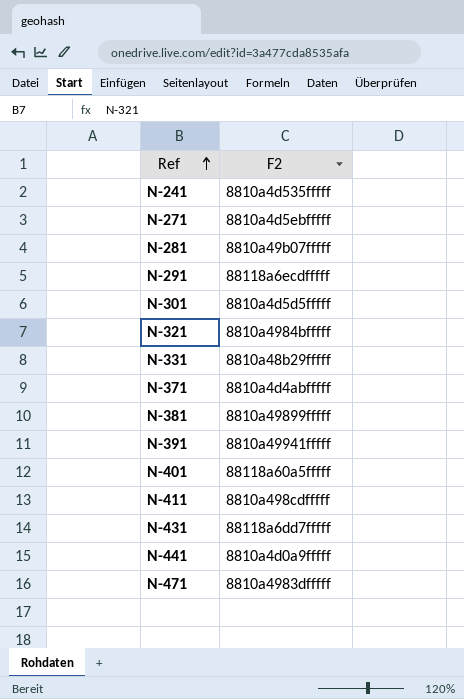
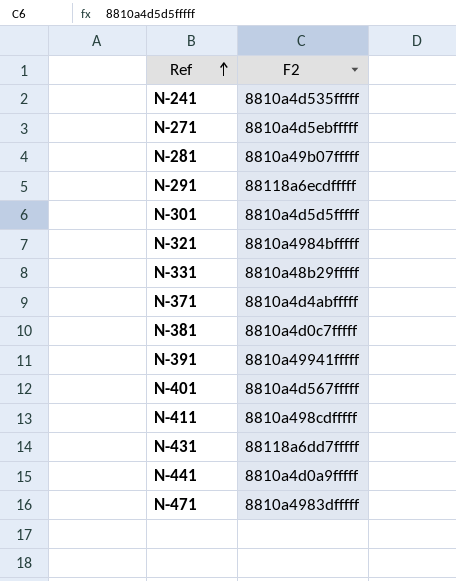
N-381 | F2: 8810a49899fffff -> 8810a4d0c7fffff
N-401 | F2: 88118a60a5fffff -> 8810a4d567fffff

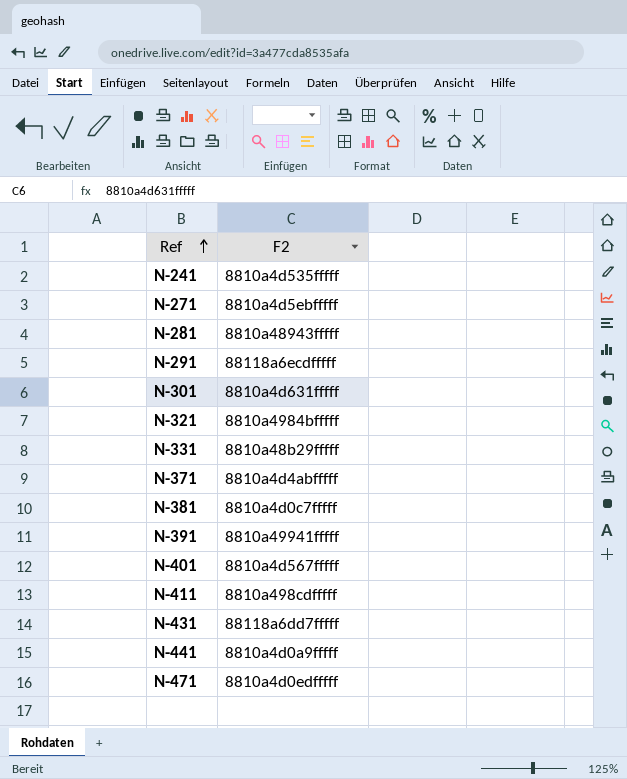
N-281 | F2: 8810a49b07fffff -> 8810a48943fffff
N-301 | F2: 8810a4d5d5fffff -> 8810a4d631fffff
N-471 | F2: 8810a4983dfffff -> 8810a4d0edfffff

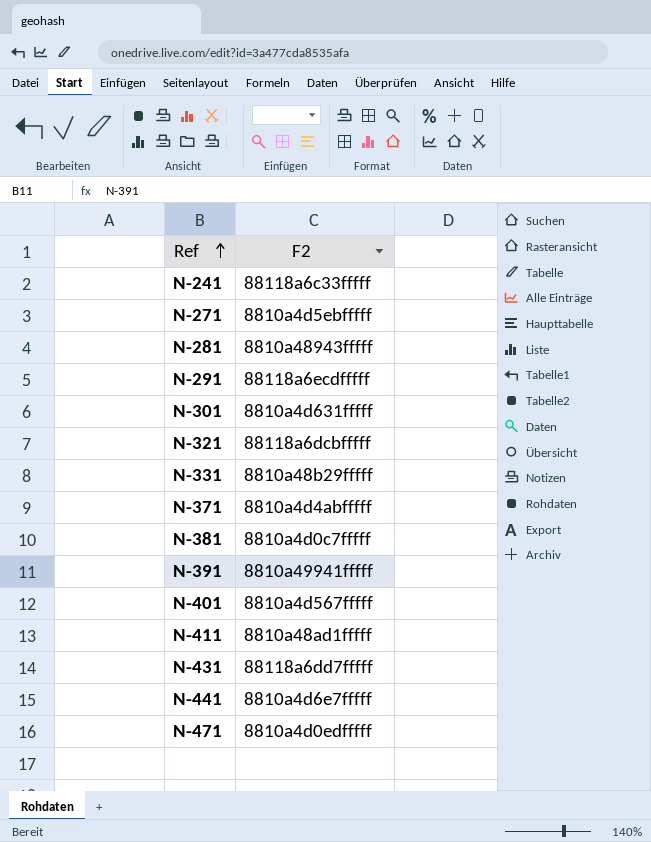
N-241 | F2: 8810a4d535fffff -> 88118a6c33fffff
N-321 | F2: 8810a4984bfffff -> 88118a6dcbfffff
N-411 | F2: 8810a498cdfffff -> 8810a48ad1fffff
N-441 | F2: 8810a4d0a9fffff -> 8810a4d6e7fffff

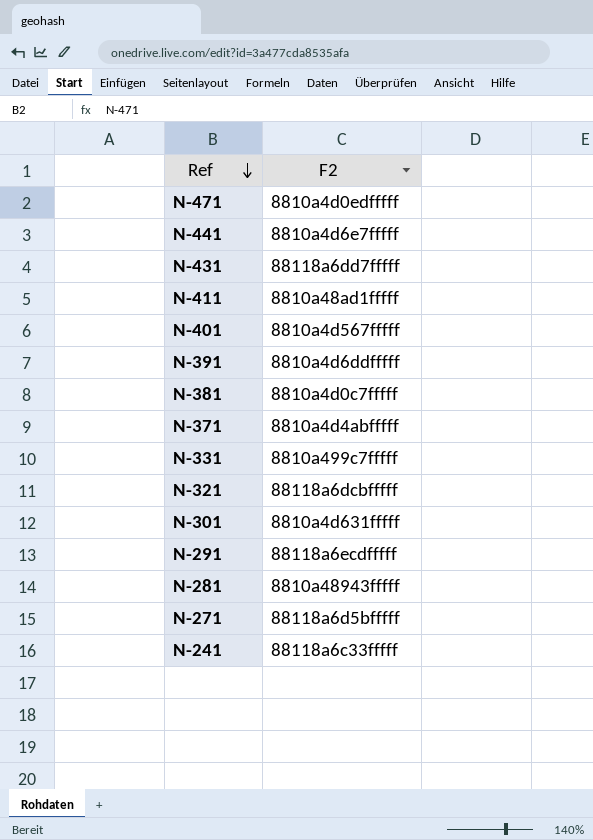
row order: Ref ascending -> Ref descending
N-391 | F2: 8810a49941fffff -> 8810a4d6ddfffff
N-331 | F2: 8810a48b29fffff -> 8810a499c7fffff
N-271 | F2: 8810a4d5ebfffff -> 88118a6d5bfffff

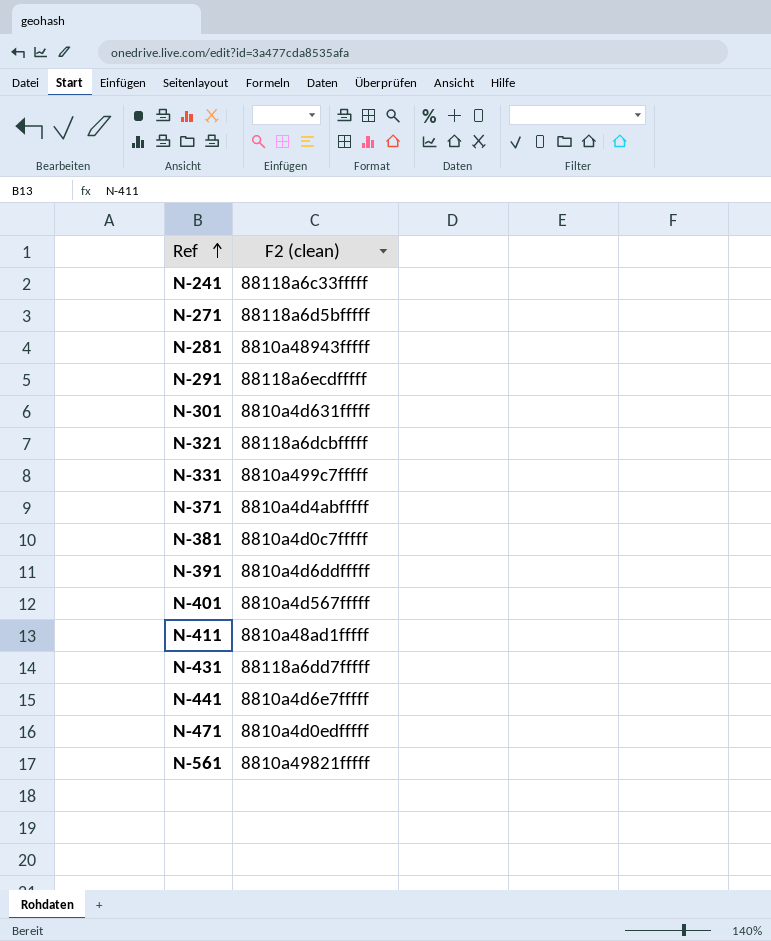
row order: Ref descending -> Ref ascending
column name: F2 -> F2 (clean)
row N-561: none -> 8810a49821fffff

